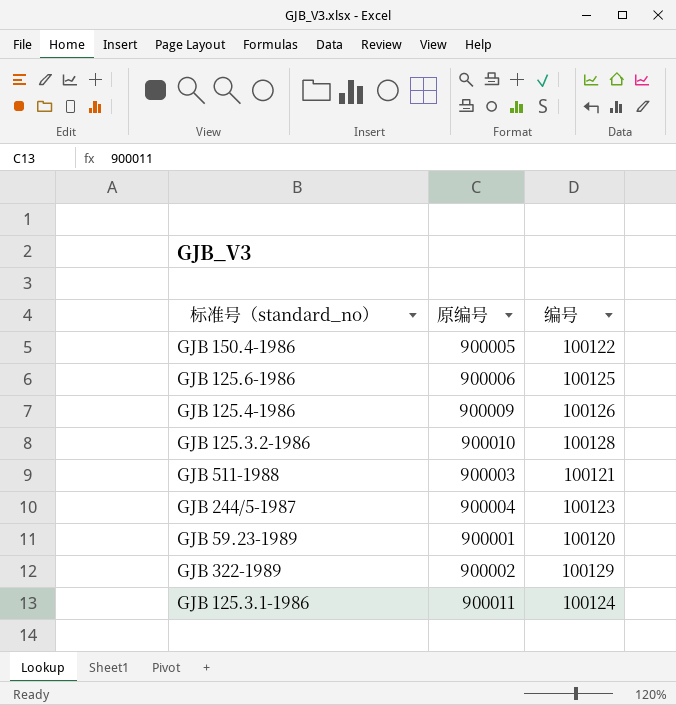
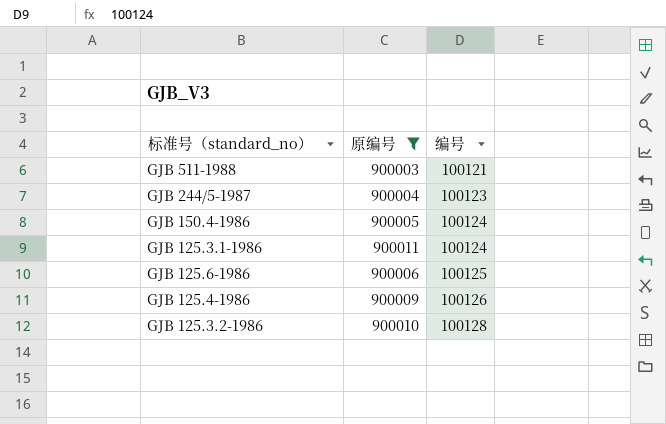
filter: none -> 原编号 >= 900003
row order: none -> 编号 ascending
GJB 150.4-1986 | 编号: 100122 -> 100124

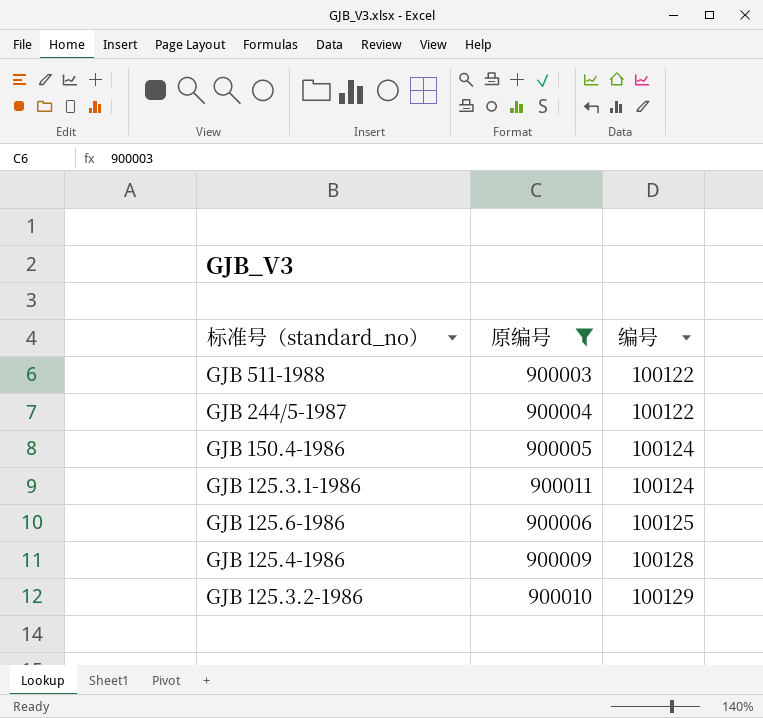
GJB 511-1988 | 编号: 100121 -> 100122
GJB 244/5-1987 | 编号: 100123 -> 100122
GJB 125.4-1986 | 编号: 100126 -> 100128
GJB 125.3.2-1986 | 编号: 100128 -> 100129

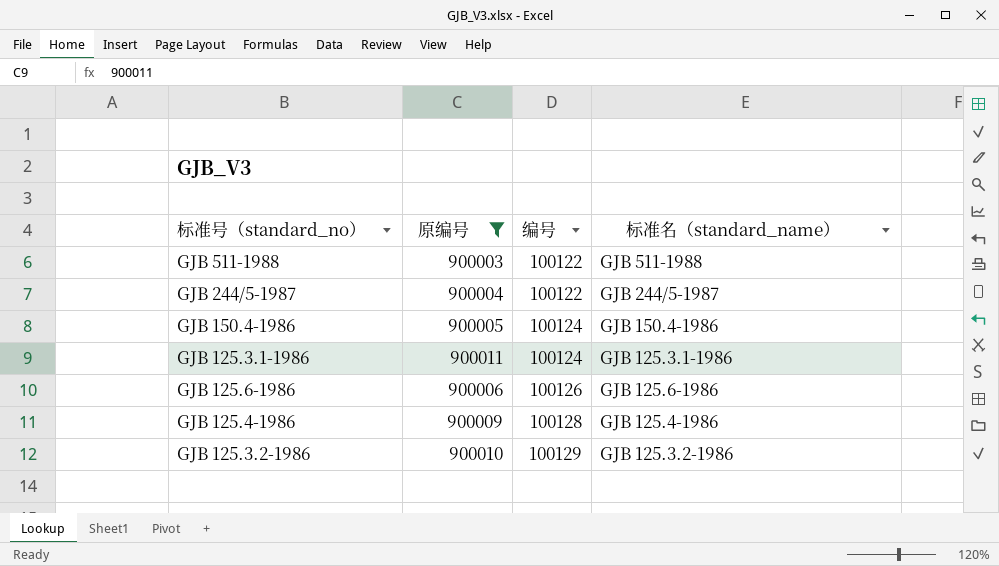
column 标准名（standard_name） | position: none -> 4
GJB 125.6-1986 | 编号: 100125 -> 100126

